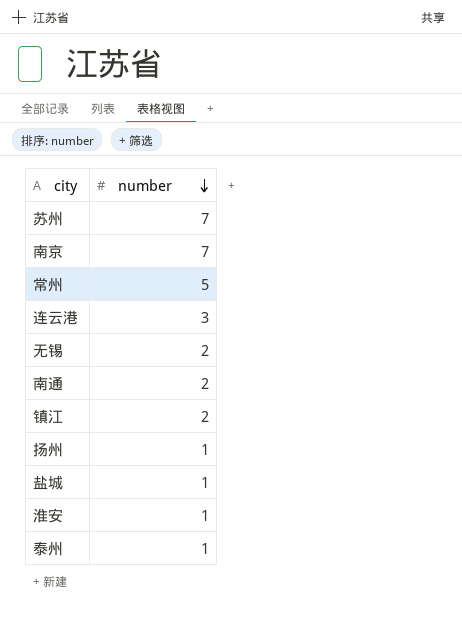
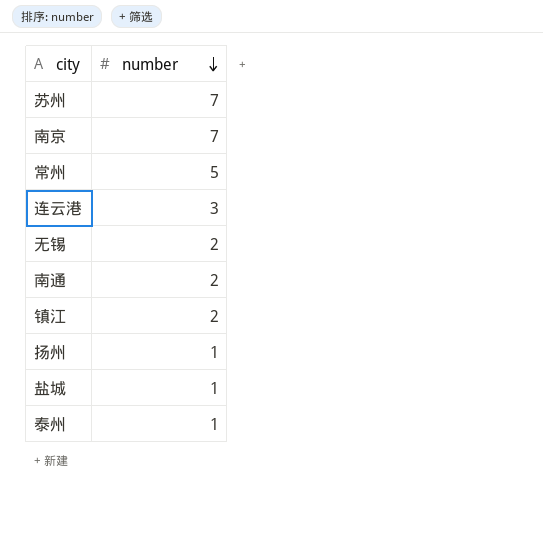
row 淮安: 1 -> none

